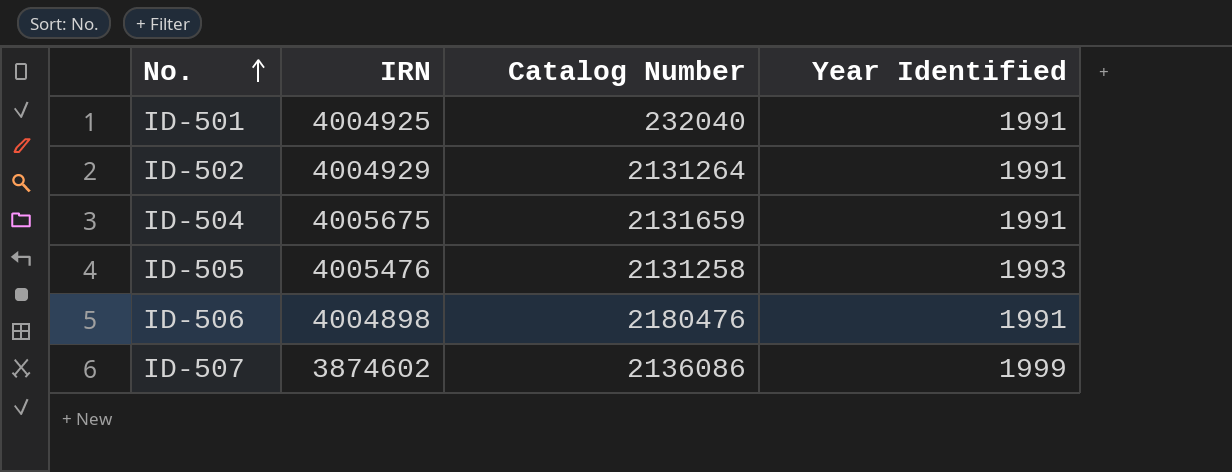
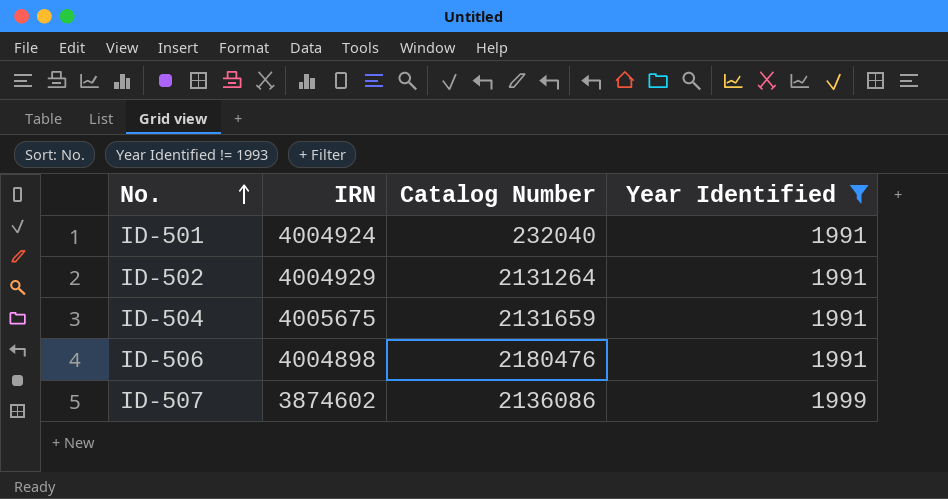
filter: none -> Year Identified != 1993
ID-501 | IRN: 4004925 -> 4004924

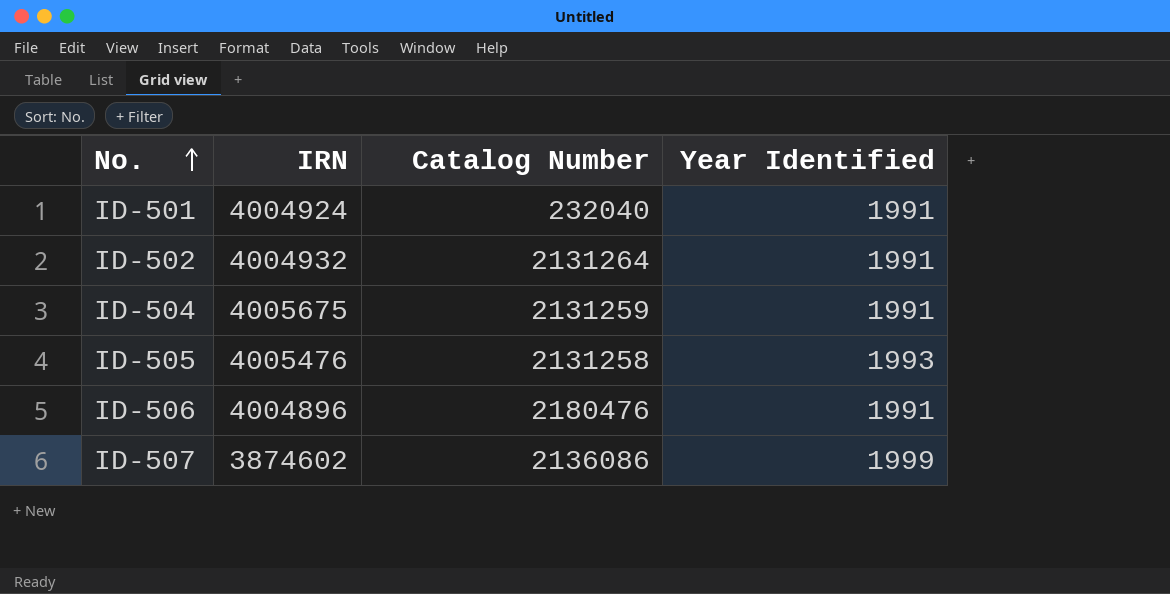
filter: Year Identified != 1993 -> none
ID-502 | IRN: 4004929 -> 4004932
ID-504 | Catalog Number: 2131659 -> 2131259
ID-506 | IRN: 4004898 -> 4004896

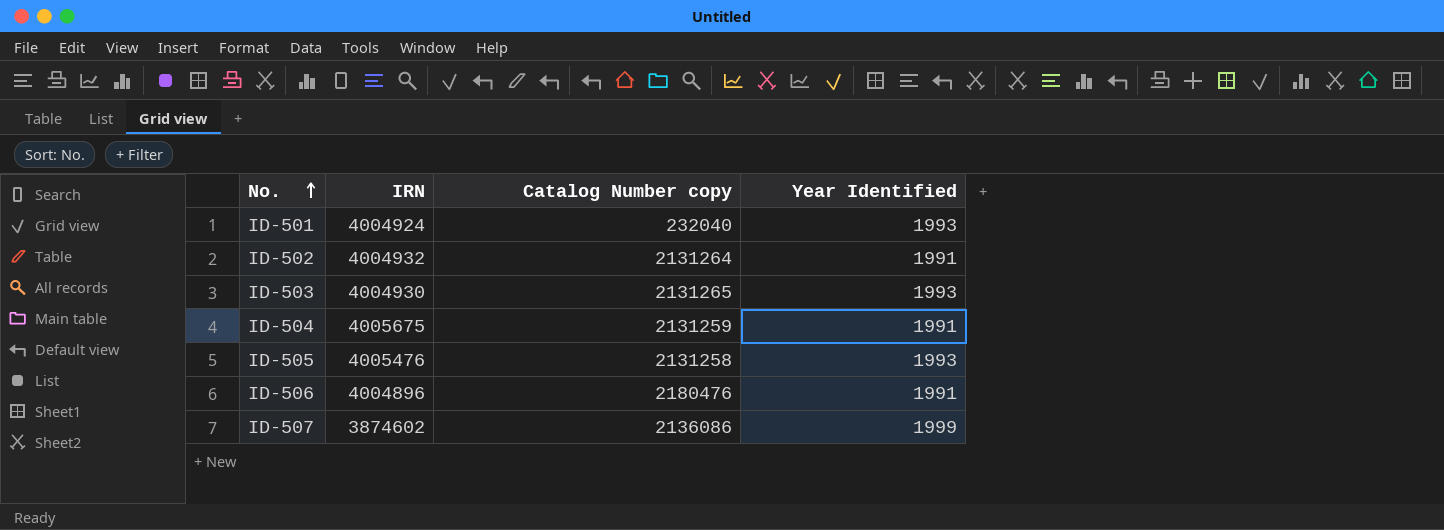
column name: Catalog Number -> Catalog Number copy
ID-501 | Year Identified: 1991 -> 1993
row ID-503: none -> 4004930 | 2131265 | 1993

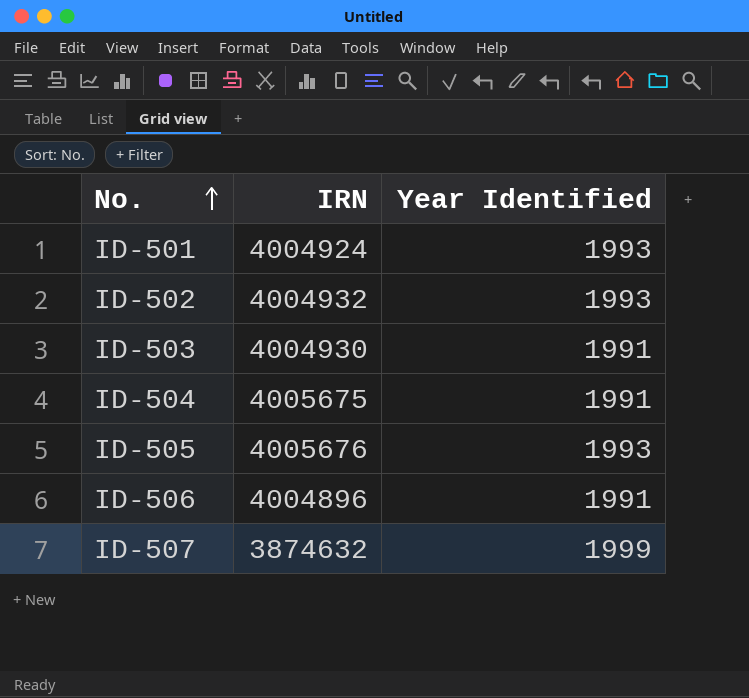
column Catalog Number copy | position: 3 -> none
ID-502 | Year Identified: 1991 -> 1993
ID-503 | Year Identified: 1993 -> 1991
ID-505 | IRN: 4005476 -> 4005676
ID-507 | IRN: 3874602 -> 3874632

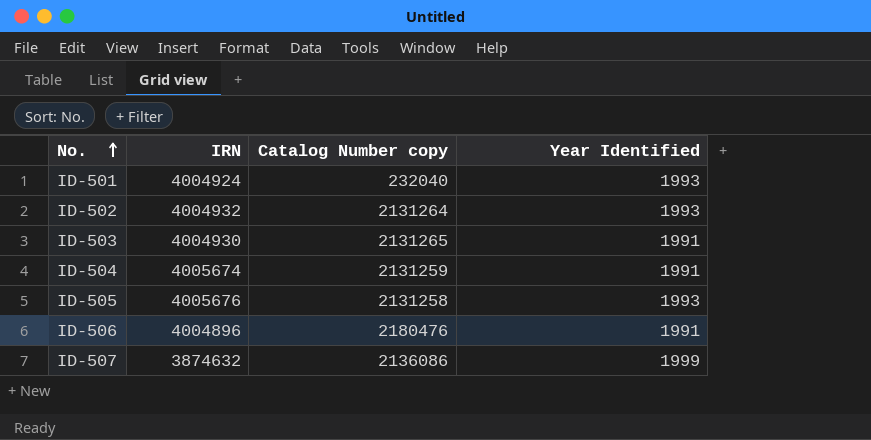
column Catalog Number copy | position: none -> 3
ID-504 | IRN: 4005675 -> 4005674

